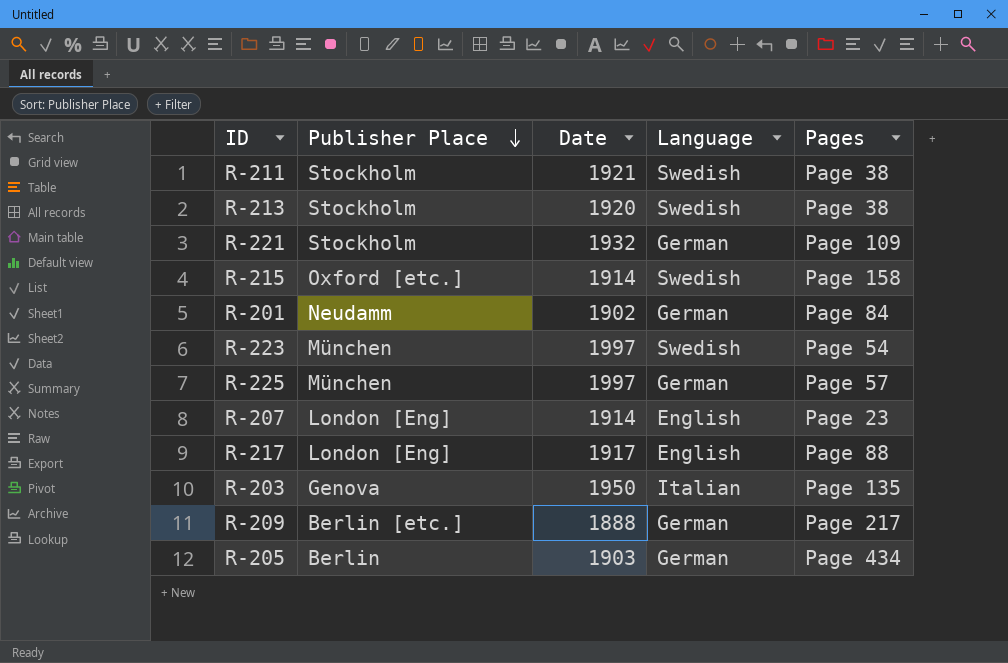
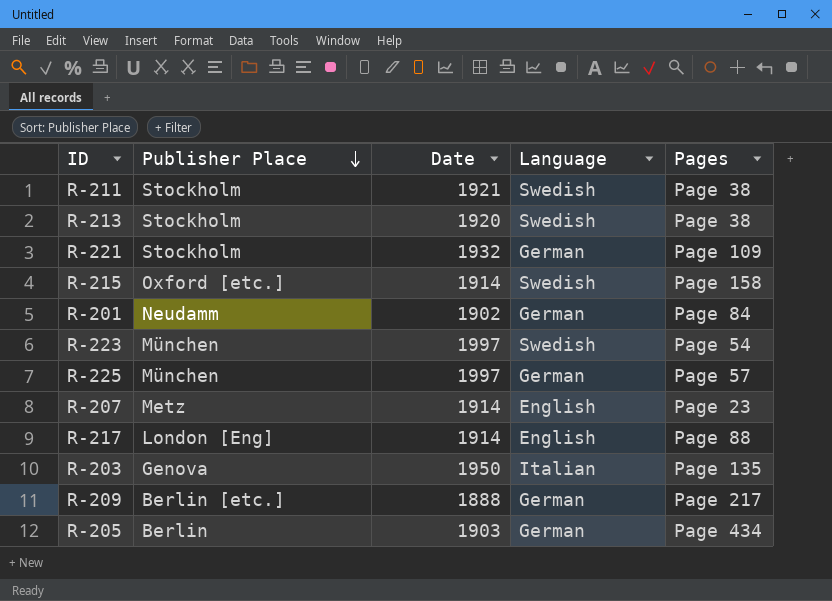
R-207 | Publisher Place: London [Eng] -> Metz
R-217 | Date: 1917 -> 1914

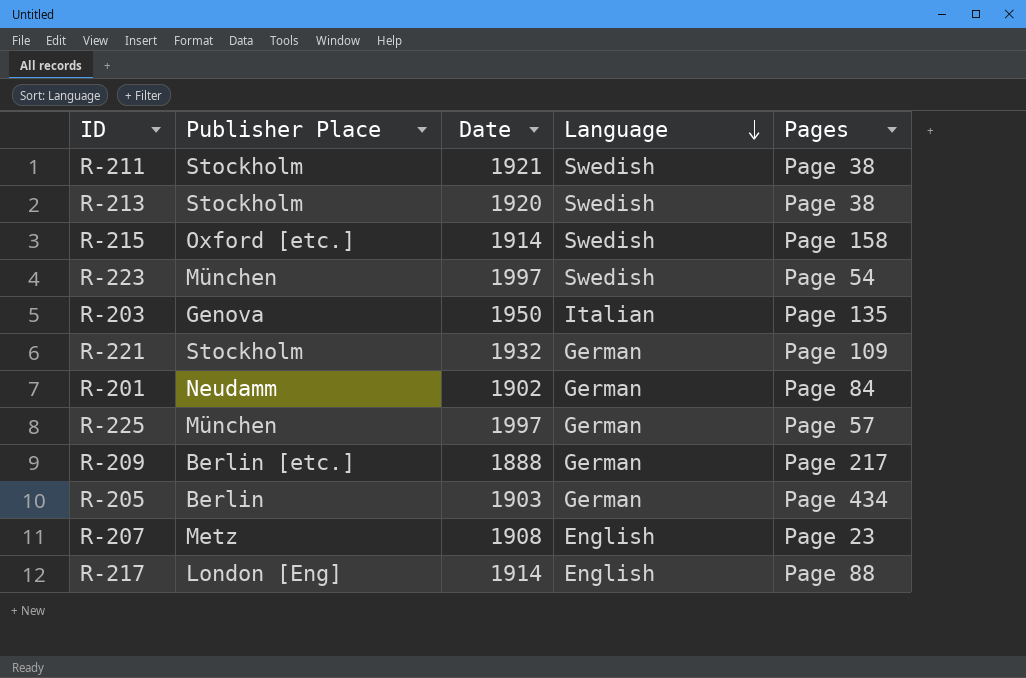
row order: Publisher Place descending -> Language descending
R-207 | Date: 1914 -> 1908

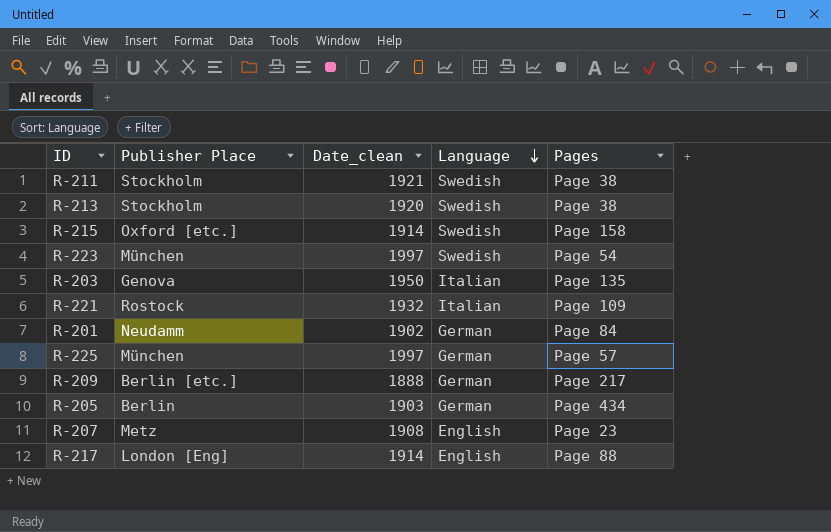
column name: Date -> Date_clean
R-221 | Publisher Place: Stockholm -> Rostock
R-221 | Language: German -> Italian

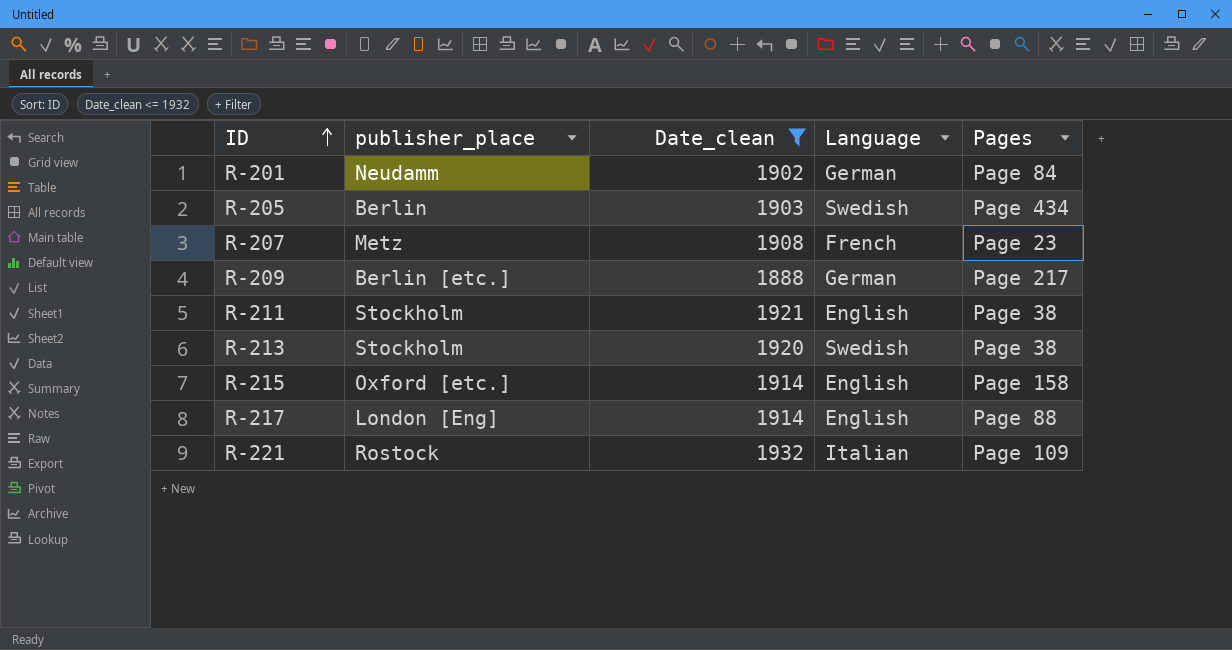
filter: none -> Date_clean <= 1932
row order: Language descending -> ID ascending
column name: Publisher Place -> publisher_place
R-205 | Language: German -> Swedish
R-207 | Language: English -> French
R-211 | Language: Swedish -> English
R-215 | Language: Swedish -> English

